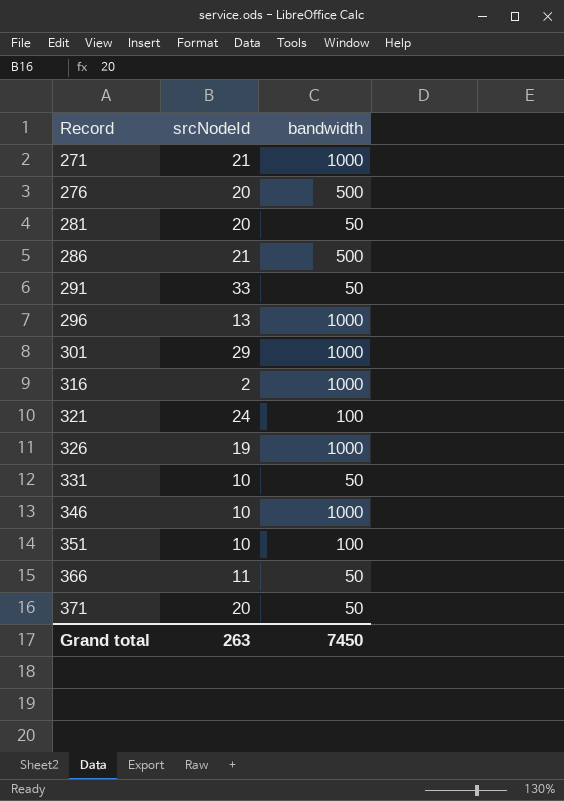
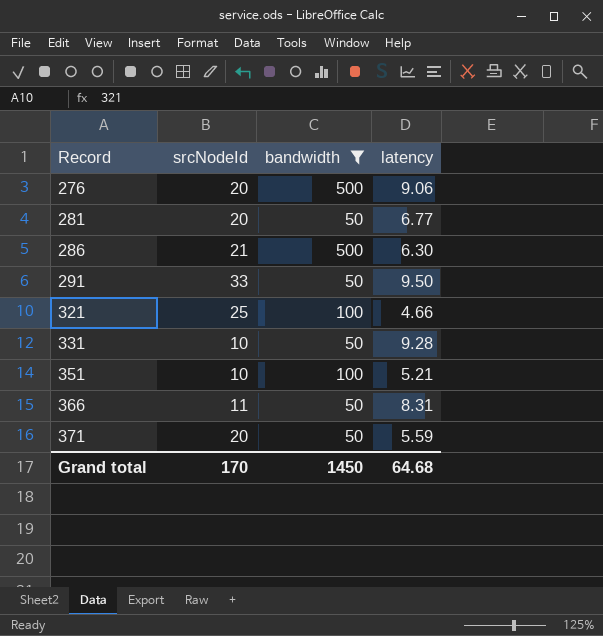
filter: none -> bandwidth != 1000
column latency | position: none -> 4
321 | srcNodeId: 24 -> 25
Grand total | srcNodeId: 263 -> 170
Grand total | bandwidth: 7450 -> 1450

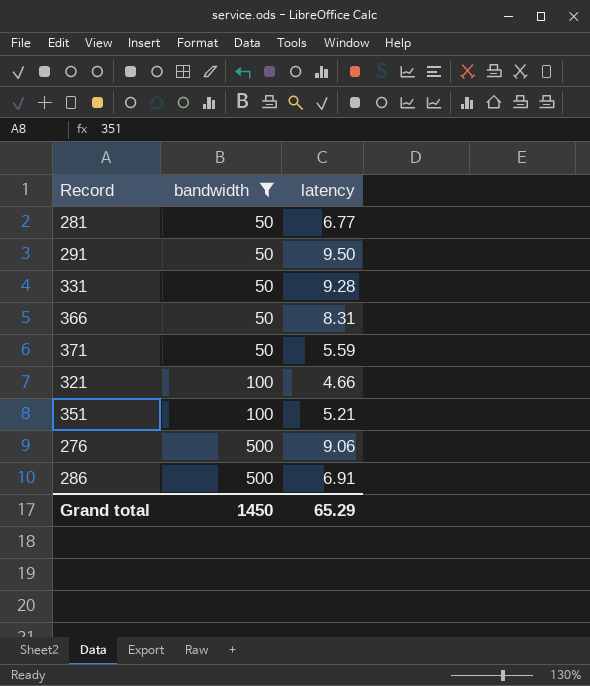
row order: Record ascending -> bandwidth ascending
column srcNodeId | position: 2 -> none
286 | latency: 6.30 -> 6.91
Grand total | latency: 64.68 -> 65.29

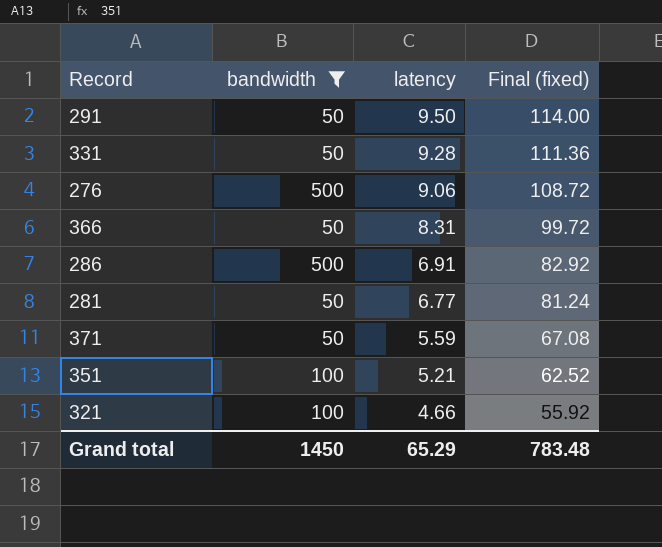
row order: bandwidth ascending -> latency descending
column Final (fixed) | formula: none -> [latency] * 12

